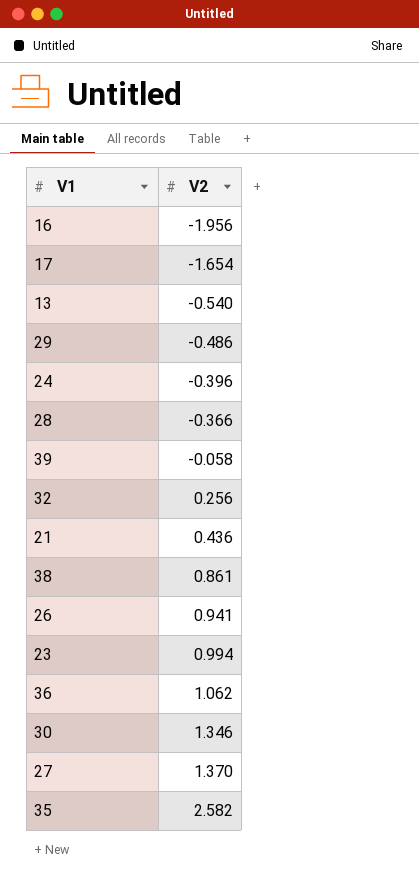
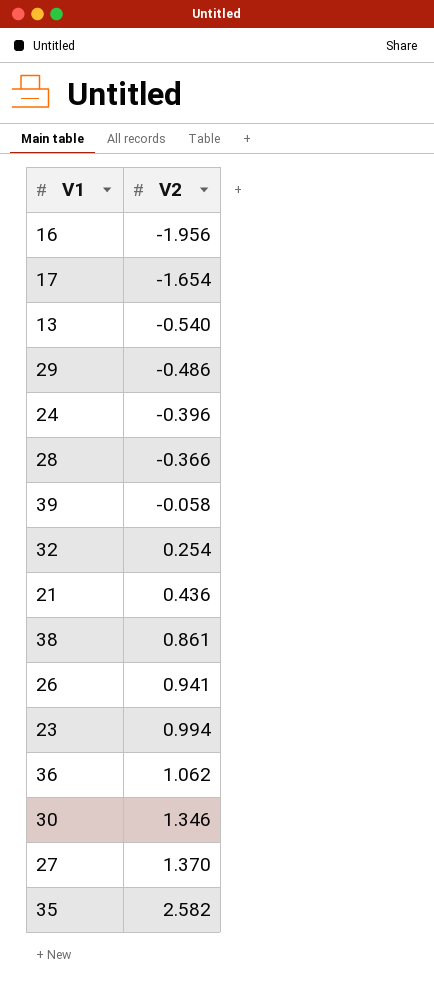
32 | V2: 0.256 -> 0.254

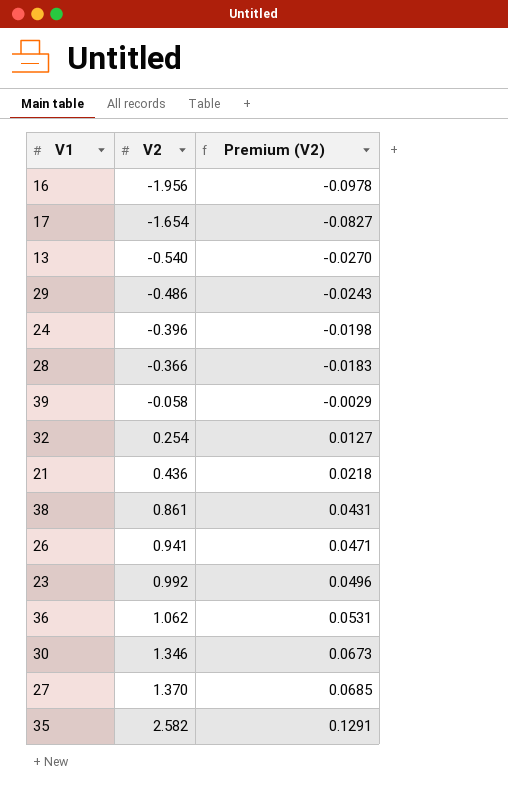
column Premium (V2) | formula: none -> [V2] * 0.05
23 | V2: 0.994 -> 0.992

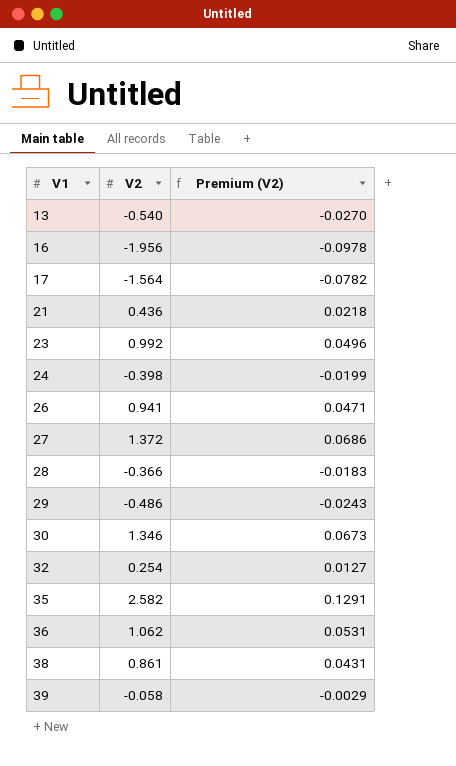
row order: V2 ascending -> V1 ascending
17 | V2: -1.654 -> -1.564
17 | Premium (V2): -0.0827 -> -0.0782
24 | V2: -0.396 -> -0.398
24 | Premium (V2): -0.0198 -> -0.0199
27 | V2: 1.370 -> 1.372
27 | Premium (V2): 0.0685 -> 0.0686

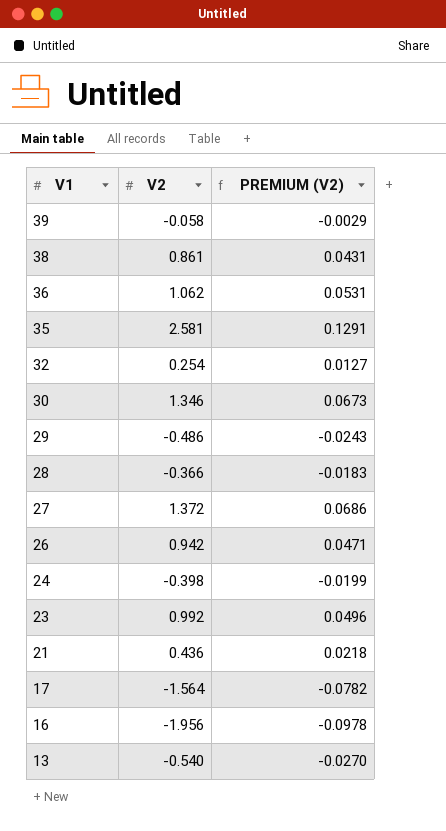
row order: V1 ascending -> V1 descending
column name: Premium (V2) -> PREMIUM (V2)
35 | V2: 2.582 -> 2.581
26 | V2: 0.941 -> 0.942

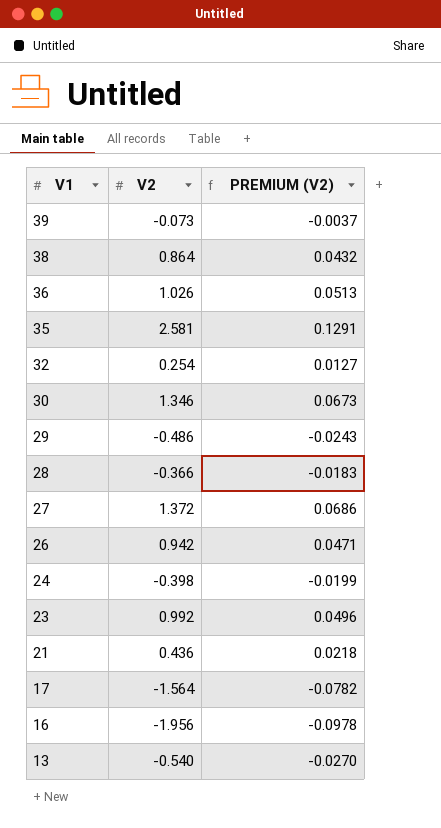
39 | V2: -0.058 -> -0.073
39 | PREMIUM (V2): -0.0029 -> -0.0037
38 | V2: 0.861 -> 0.864
38 | PREMIUM (V2): 0.0431 -> 0.0432
36 | V2: 1.062 -> 1.026
36 | PREMIUM (V2): 0.0531 -> 0.0513

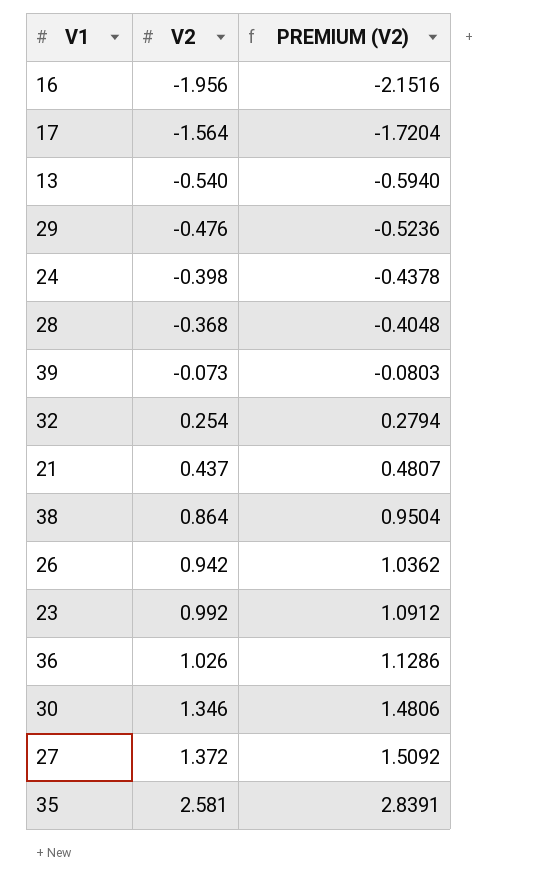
row order: V1 descending -> V2 ascending
column PREMIUM (V2) | formula: [V2] * 0.05 -> [V2] * 1.1
29 | V2: -0.486 -> -0.476
28 | V2: -0.366 -> -0.368
21 | V2: 0.436 -> 0.437

